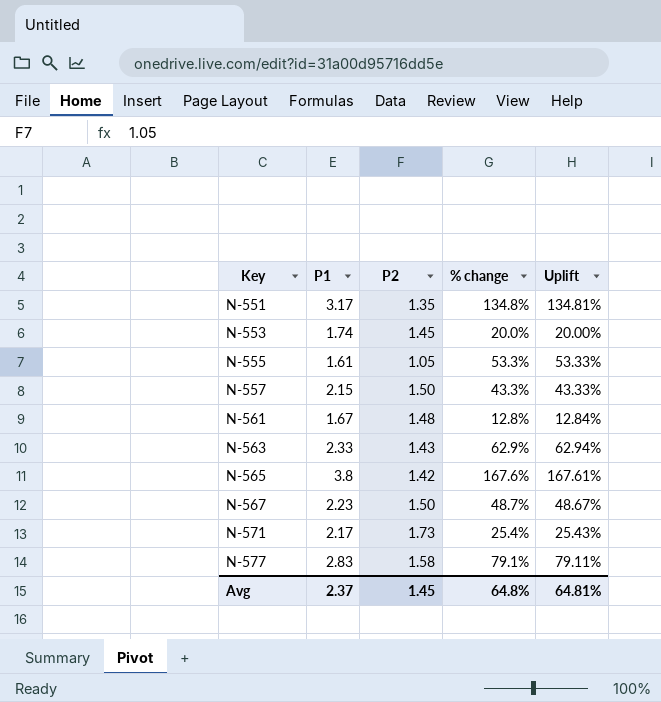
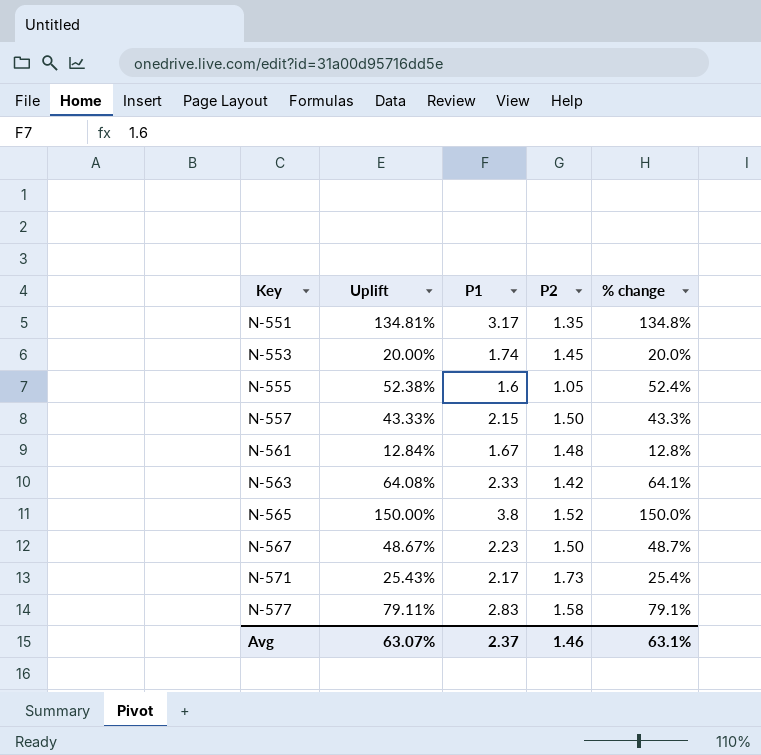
column Uplift | position: 5 -> 2
N-555 | Uplift: 53.33% -> 52.38%
N-555 | P1: 1.61 -> 1.6
N-555 | % change: 53.3% -> 52.4%
N-563 | Uplift: 62.94% -> 64.08%
N-563 | P2: 1.43 -> 1.42
N-563 | % change: 62.9% -> 64.1%
N-565 | Uplift: 167.61% -> 150.00%
N-565 | P2: 1.42 -> 1.52
N-565 | % change: 167.6% -> 150.0%
Avg | Uplift: 64.81% -> 63.07%
Avg | P2: 1.45 -> 1.46
Avg | % change: 64.8% -> 63.1%

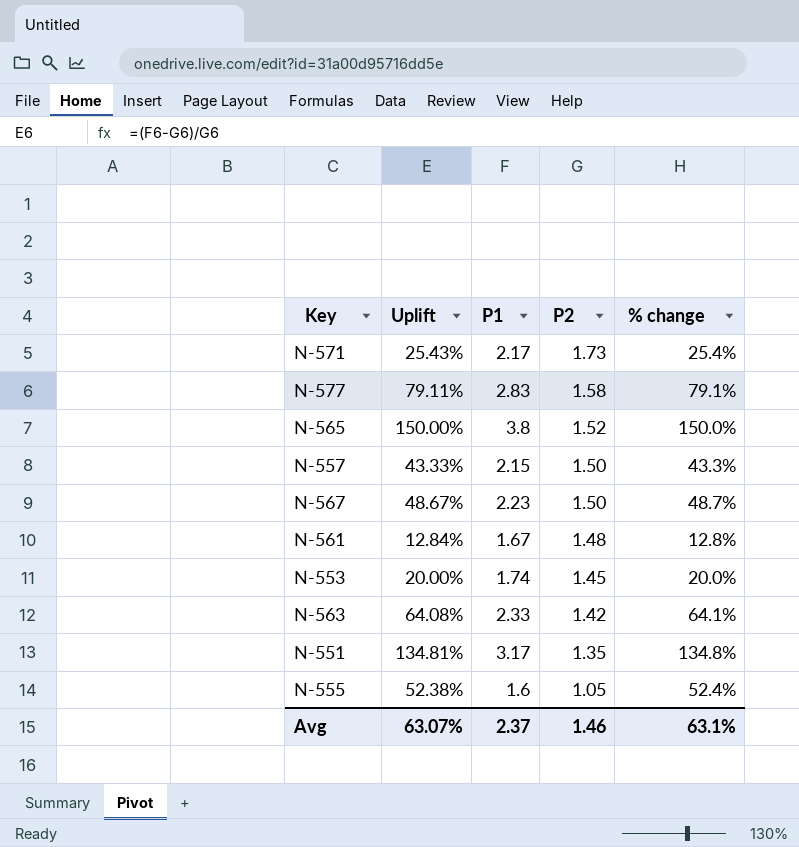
row order: Key ascending -> P2 descending

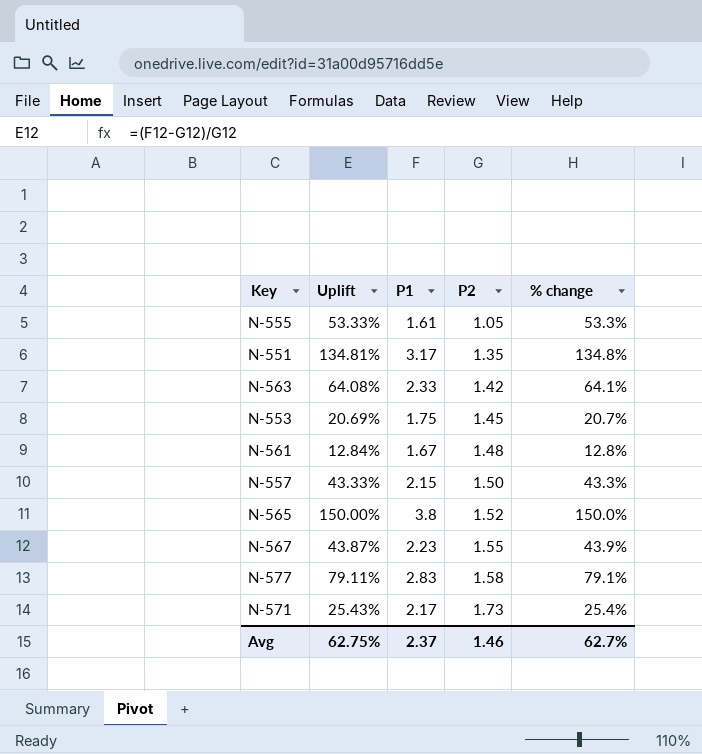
row order: P2 descending -> P2 ascending
N-555 | Uplift: 52.38% -> 53.33%
N-555 | P1: 1.6 -> 1.61
N-555 | % change: 52.4% -> 53.3%
N-553 | Uplift: 20.00% -> 20.69%
N-553 | P1: 1.74 -> 1.75
N-553 | % change: 20.0% -> 20.7%
N-567 | Uplift: 48.67% -> 43.87%
N-567 | P2: 1.50 -> 1.55
N-567 | % change: 48.7% -> 43.9%
Avg | Uplift: 63.07% -> 62.75%
Avg | % change: 63.1% -> 62.7%

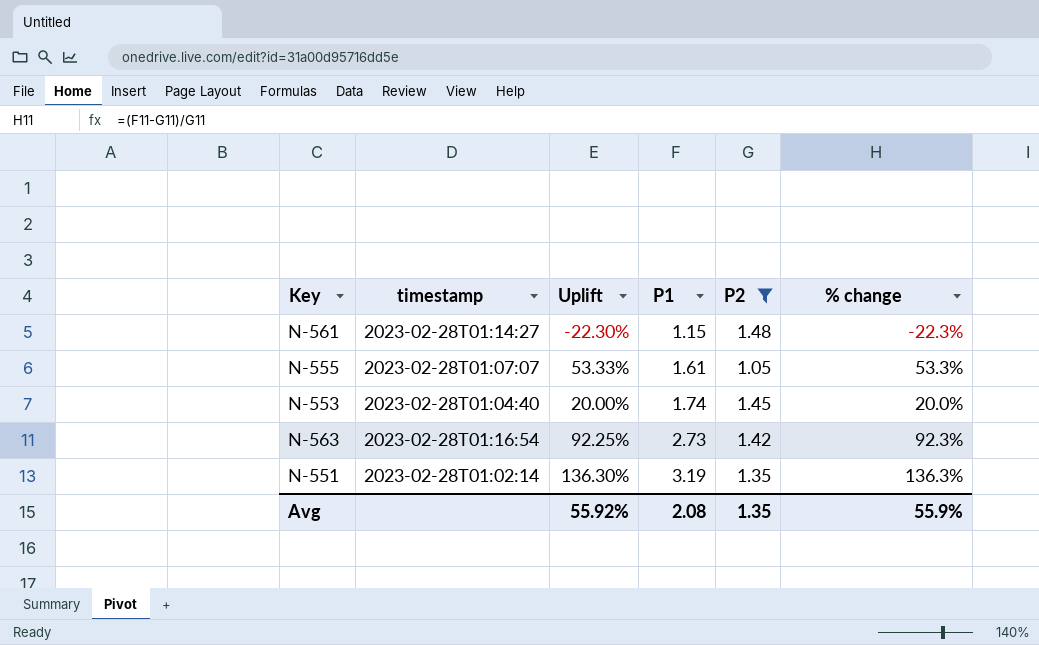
filter: none -> P2 <= 1.48
row order: P2 ascending -> P1 ascending
column timestamp | position: none -> 2
N-561 | Uplift: 12.84% -> -22.30%
N-561 | P1: 1.67 -> 1.15
N-561 | % change: 12.8% -> -22.3%
N-553 | Uplift: 20.69% -> 20.00%
N-553 | P1: 1.75 -> 1.74
N-553 | % change: 20.7% -> 20.0%
N-563 | Uplift: 64.08% -> 92.25%
N-563 | P1: 2.33 -> 2.73
N-563 | % change: 64.1% -> 92.3%
N-551 | Uplift: 134.81% -> 136.30%
N-551 | P1: 3.17 -> 3.19
N-551 | % change: 134.8% -> 136.3%
Avg | Uplift: 62.75% -> 55.92%
Avg | P1: 2.37 -> 2.08
Avg | P2: 1.46 -> 1.35
Avg | % change: 62.7% -> 55.9%

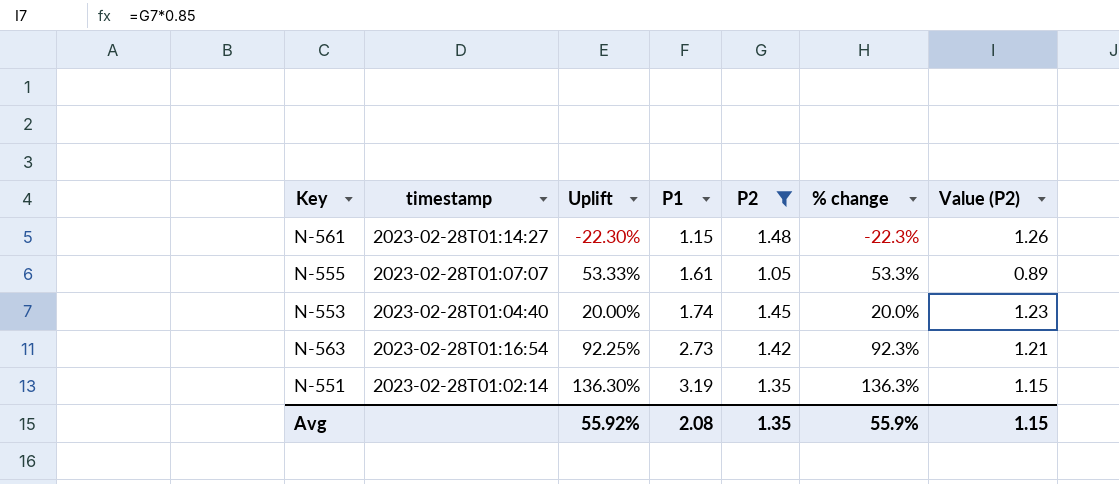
column Value (P2) | formula: none -> [P2] * 0.85

